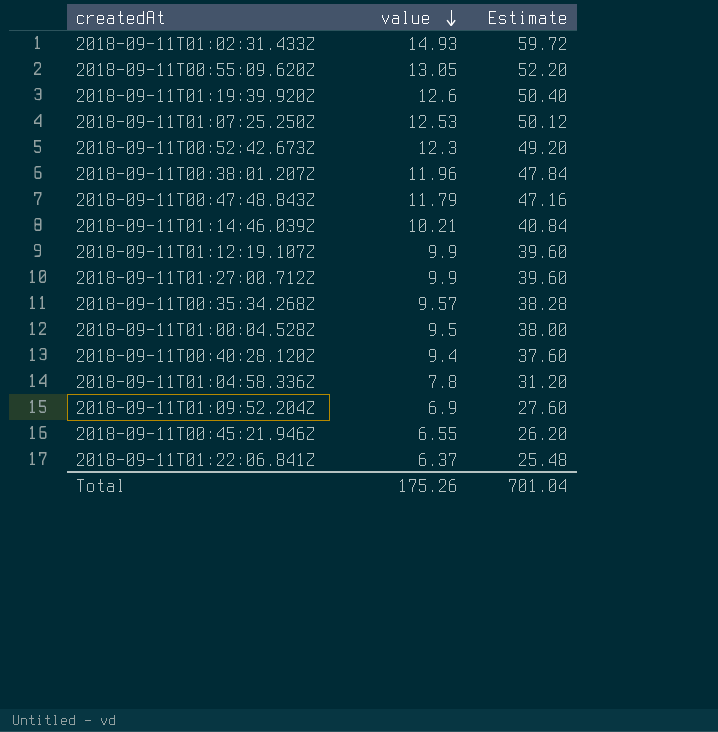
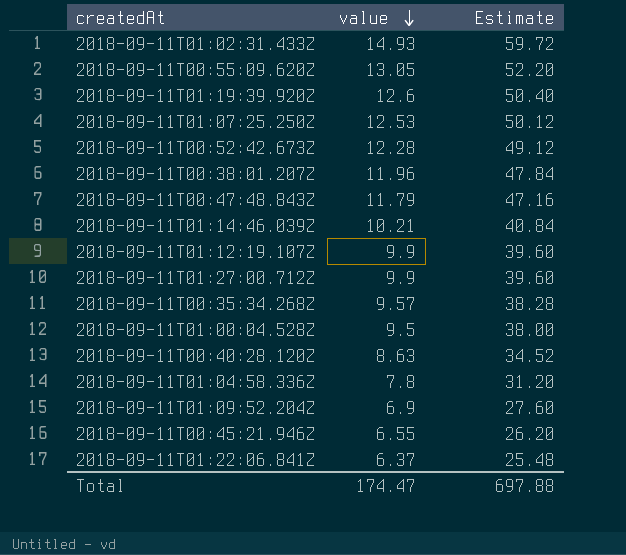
2018-09-11T00:52:42.673Z | value: 12.3 -> 12.28
2018-09-11T00:52:42.673Z | Estimate: 49.20 -> 49.12
2018-09-11T00:40:28.120Z | value: 9.4 -> 8.63
2018-09-11T00:40:28.120Z | Estimate: 37.60 -> 34.52
Total | value: 175.26 -> 174.47
Total | Estimate: 701.04 -> 697.88

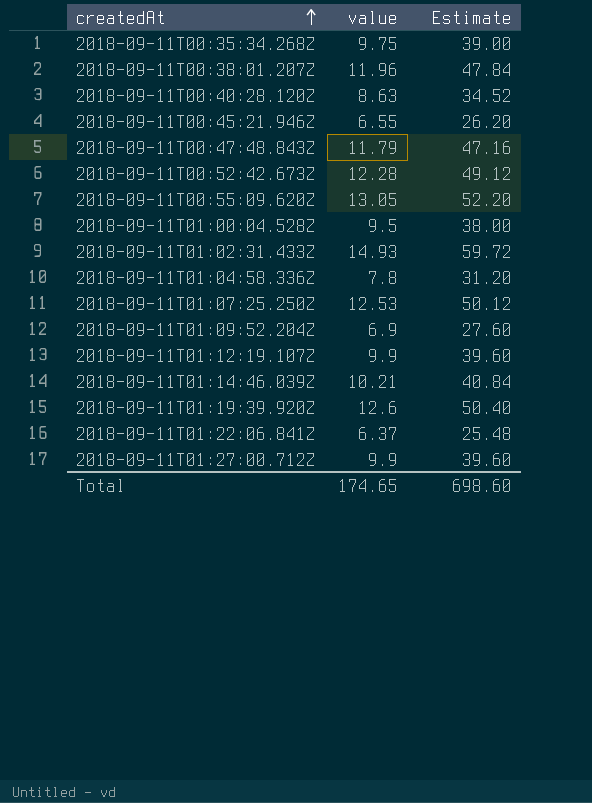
row order: value descending -> createdAt ascending
2018-09-11T00:35:34.268Z | value: 9.57 -> 9.75
2018-09-11T00:35:34.268Z | Estimate: 38.28 -> 39.00
Total | value: 174.47 -> 174.65
Total | Estimate: 697.88 -> 698.60

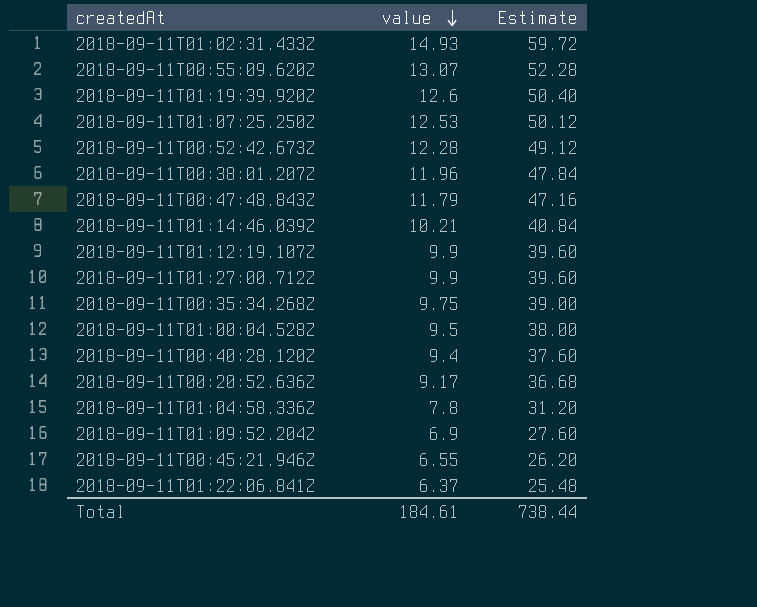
row order: createdAt ascending -> value descending
2018-09-11T00:55:09.620Z | value: 13.05 -> 13.07
2018-09-11T00:55:09.620Z | Estimate: 52.20 -> 52.28
2018-09-11T00:40:28.120Z | value: 8.63 -> 9.4
2018-09-11T00:40:28.120Z | Estimate: 34.52 -> 37.60
row 2018-09-11T00:20:52.636Z: none -> 9.17 | 36.68
Total | value: 174.65 -> 184.61
Total | Estimate: 698.60 -> 738.44

